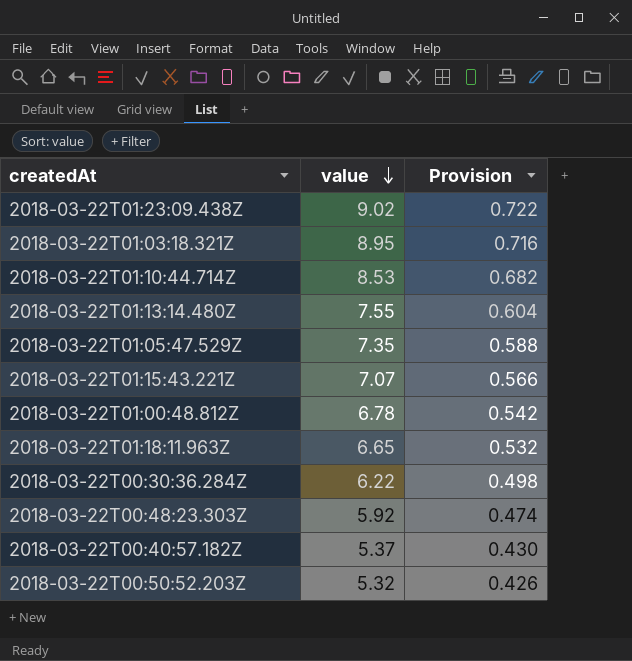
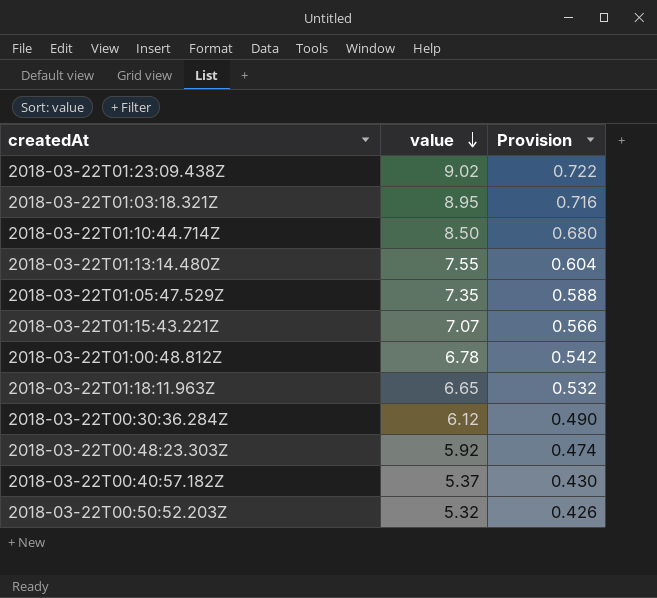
2018-03-22T01:10:44.714Z | value: 8.53 -> 8.50
2018-03-22T01:10:44.714Z | Provision: 0.682 -> 0.680
2018-03-22T00:30:36.284Z | value: 6.22 -> 6.12
2018-03-22T00:30:36.284Z | Provision: 0.498 -> 0.490

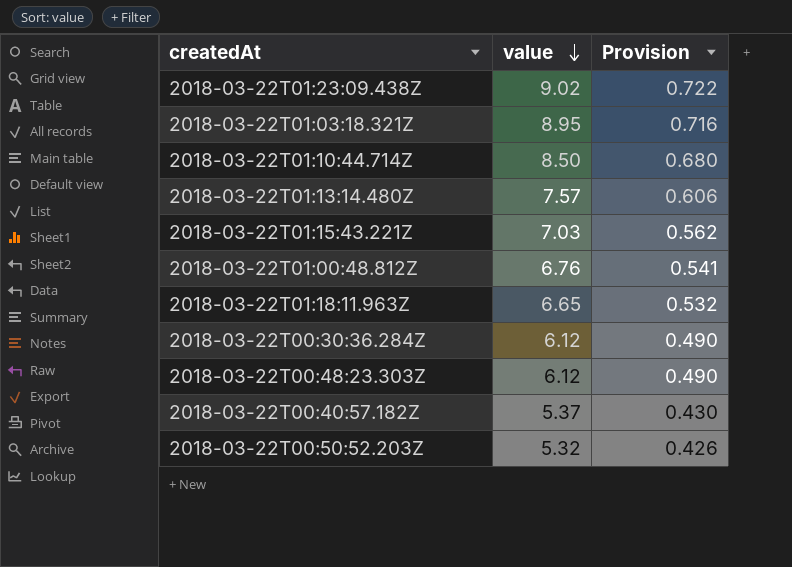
row 2018-03-22T01:05:47.529Z: 7.35 | 0.588 -> none
2018-03-22T01:13:14.480Z | value: 7.55 -> 7.57
2018-03-22T01:13:14.480Z | Provision: 0.604 -> 0.606
2018-03-22T01:15:43.221Z | value: 7.07 -> 7.03
2018-03-22T01:15:43.221Z | Provision: 0.566 -> 0.562
2018-03-22T01:00:48.812Z | value: 6.78 -> 6.76
2018-03-22T01:00:48.812Z | Provision: 0.542 -> 0.541
2018-03-22T00:48:23.303Z | value: 5.92 -> 6.12
2018-03-22T00:48:23.303Z | Provision: 0.474 -> 0.490

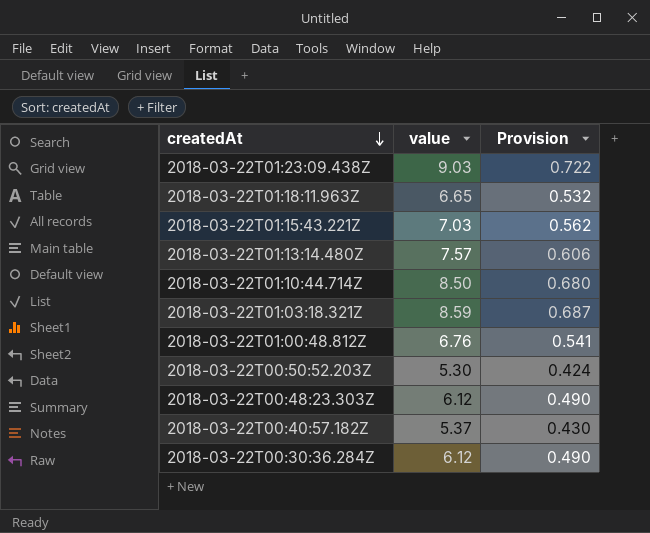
row order: value descending -> createdAt descending
2018-03-22T01:23:09.438Z | value: 9.02 -> 9.03
2018-03-22T01:03:18.321Z | value: 8.95 -> 8.59
2018-03-22T01:03:18.321Z | Provision: 0.716 -> 0.687
2018-03-22T00:50:52.203Z | value: 5.32 -> 5.30
2018-03-22T00:50:52.203Z | Provision: 0.426 -> 0.424

